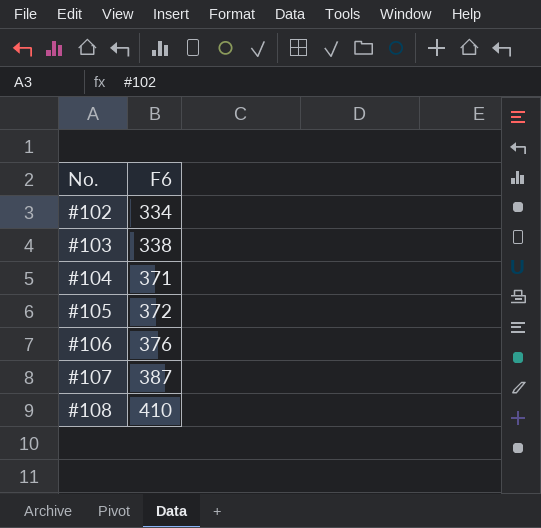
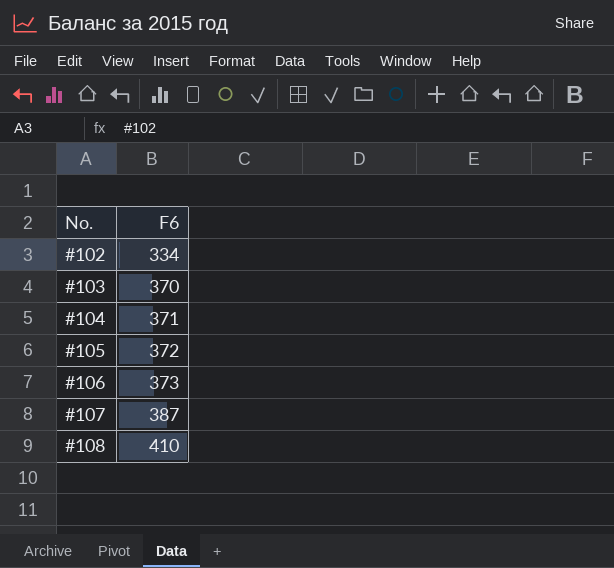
#103 | F6: 338 -> 370
#106 | F6: 376 -> 373

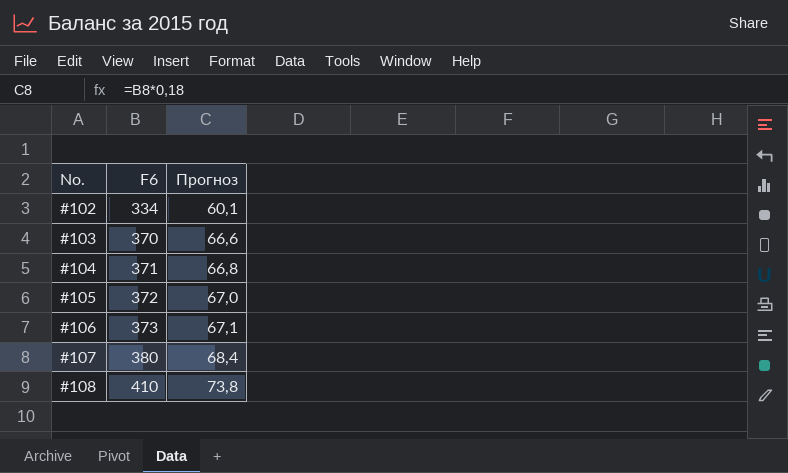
column Прогноз | formula: none -> [F6] * 0,18
#107 | F6: 387 -> 380

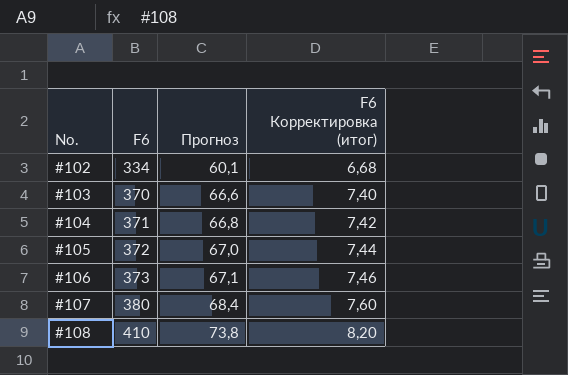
column F6 Корректировка (итог) | formula: none -> [F6] * 0,02

